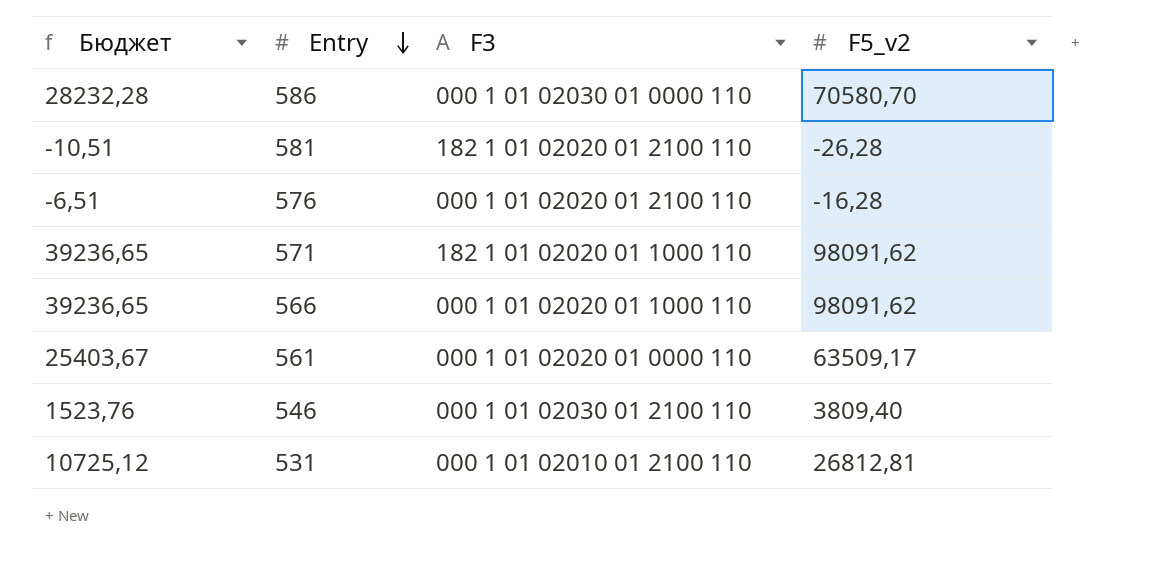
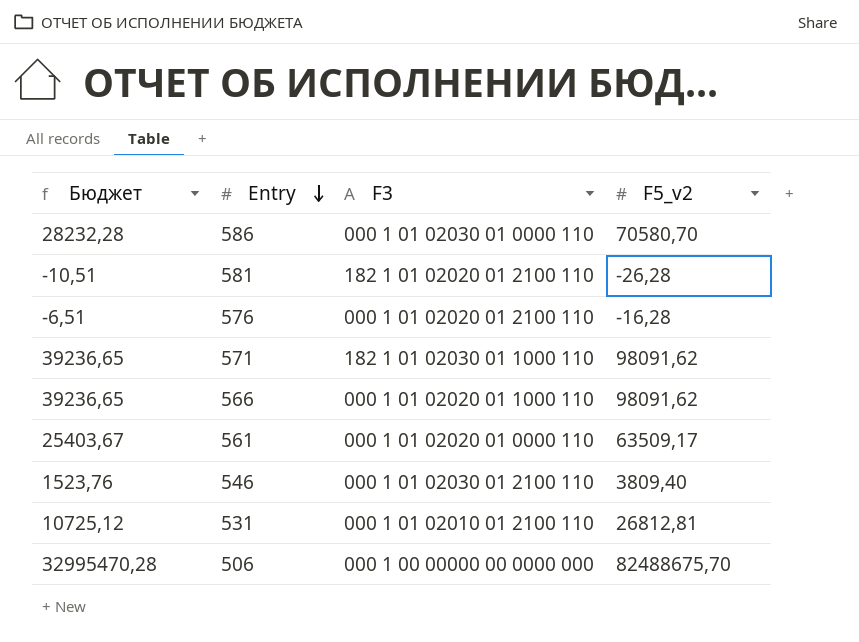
571 | F3: 182 1 01 02020 01 1000 110 -> 182 1 01 02030 01 1000 110
row 506: none -> 32995470,28 | 000 1 00 00000 00 0000 000 | 82488675,70

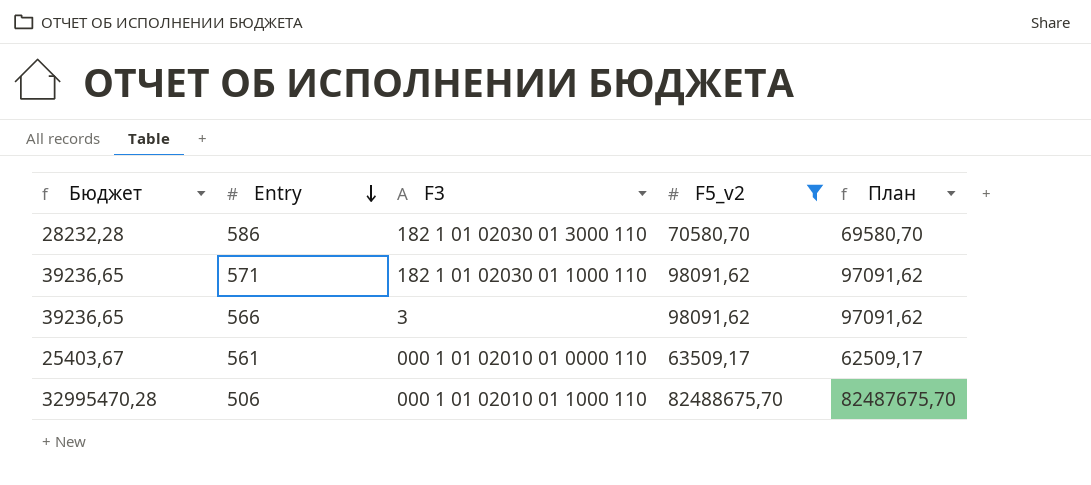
filter: none -> F5_v2 >= 63509,17
column План | formula: none -> [F5_v2] - 1000
586 | F3: 000 1 01 02030 01 0000 110 -> 182 1 01 02030 01 3000 110
566 | F3: 000 1 01 02020 01 1000 110 -> 3
561 | F3: 000 1 01 02020 01 0000 110 -> 000 1 01 02010 01 0000 110
506 | F3: 000 1 00 00000 00 0000 000 -> 000 1 01 02010 01 1000 110

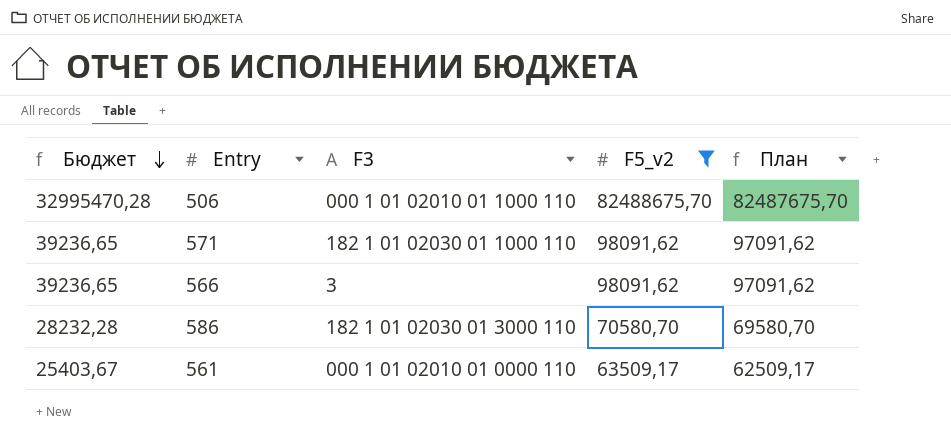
row order: Entry descending -> Бюджет descending

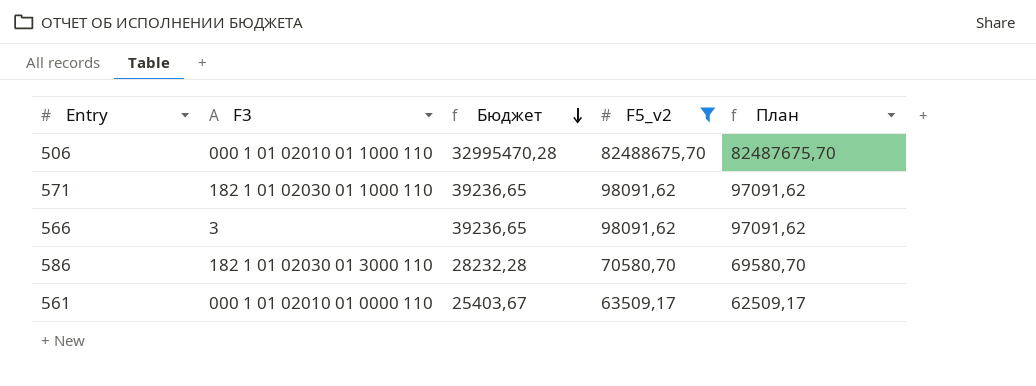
column Бюджет | position: 1 -> 3

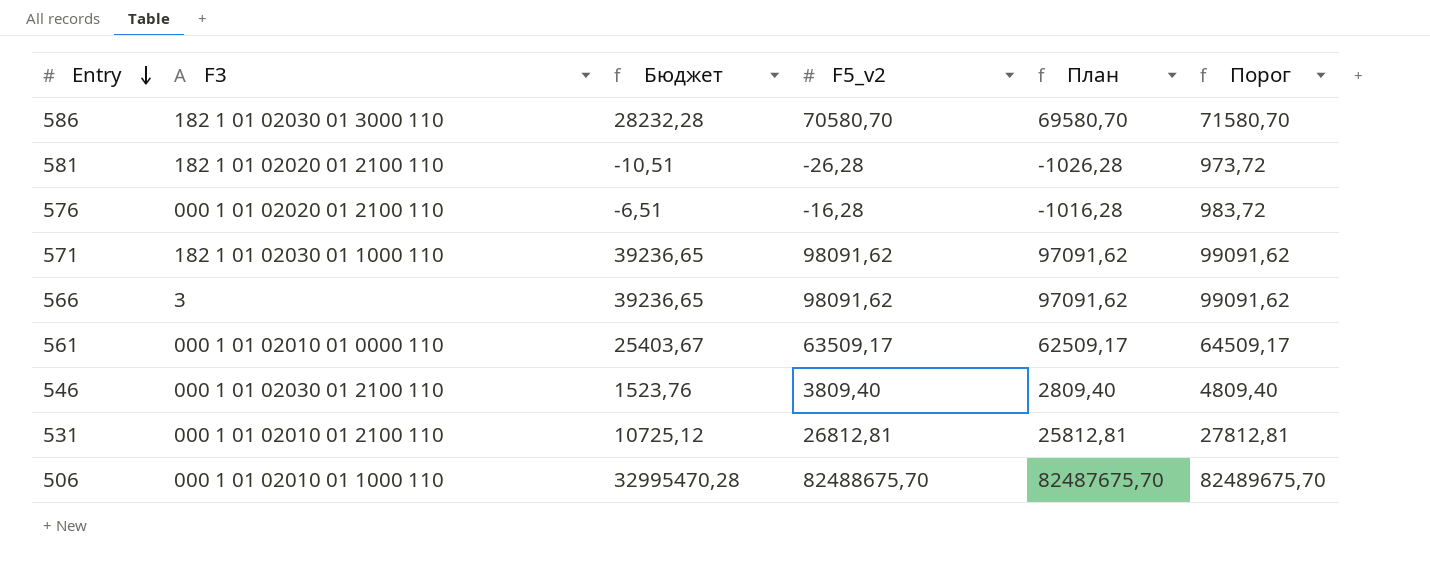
filter: F5_v2 >= 63509,17 -> none
row order: Бюджет descending -> Entry descending
column Порог | formula: none -> [F5_v2] + 1000

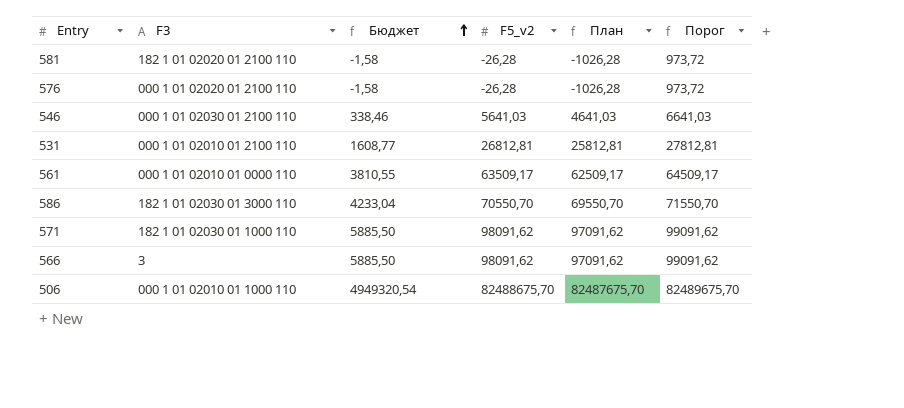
row order: Entry descending -> Бюджет ascending
column Бюджет | formula: [F5_v2] * 0,4 -> [F5_v2] * 0,06
576 | F5_v2: -16,28 -> -26,28
576 | План: -1016,28 -> -1026,28
576 | Порог: 983,72 -> 973,72
546 | F5_v2: 3809,40 -> 5641,03
546 | План: 2809,40 -> 4641,03
546 | Порог: 4809,40 -> 6641,03
586 | F5_v2: 70580,70 -> 70550,70
586 | План: 69580,70 -> 69550,70
586 | Порог: 71580,70 -> 71550,70

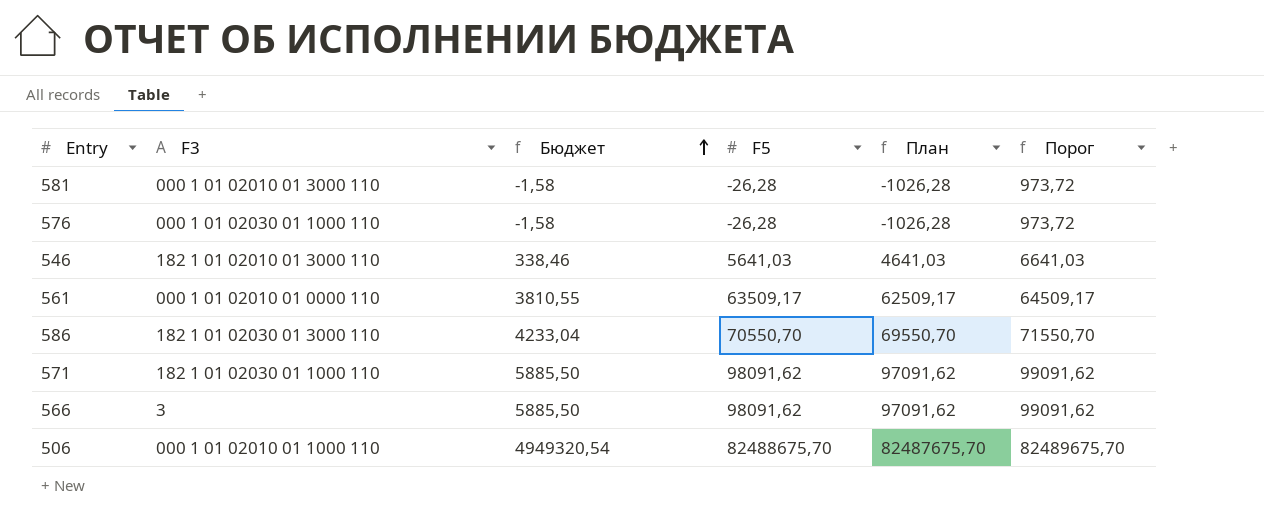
column name: F5_v2 -> F5
row 531: 000 1 01 02010 01 2100 110 | 1608,77 | 26812,81 | 25812,81 | 27812,81 -> none
581 | F3: 182 1 01 02020 01 2100 110 -> 000 1 01 02010 01 3000 110
576 | F3: 000 1 01 02020 01 2100 110 -> 000 1 01 02030 01 1000 110
546 | F3: 000 1 01 02030 01 2100 110 -> 182 1 01 02010 01 3000 110

